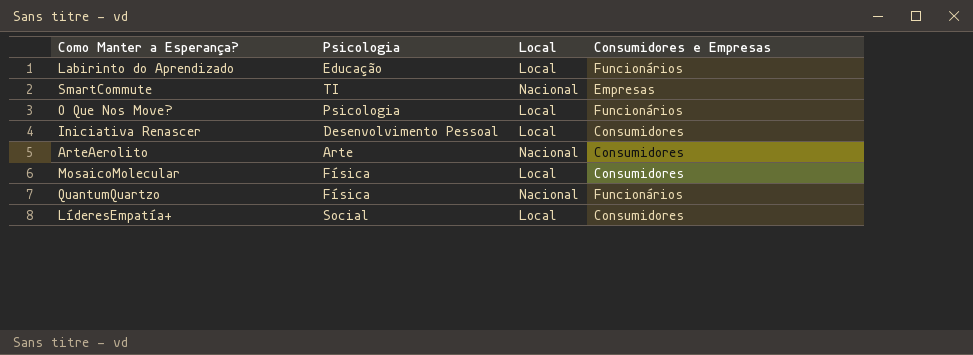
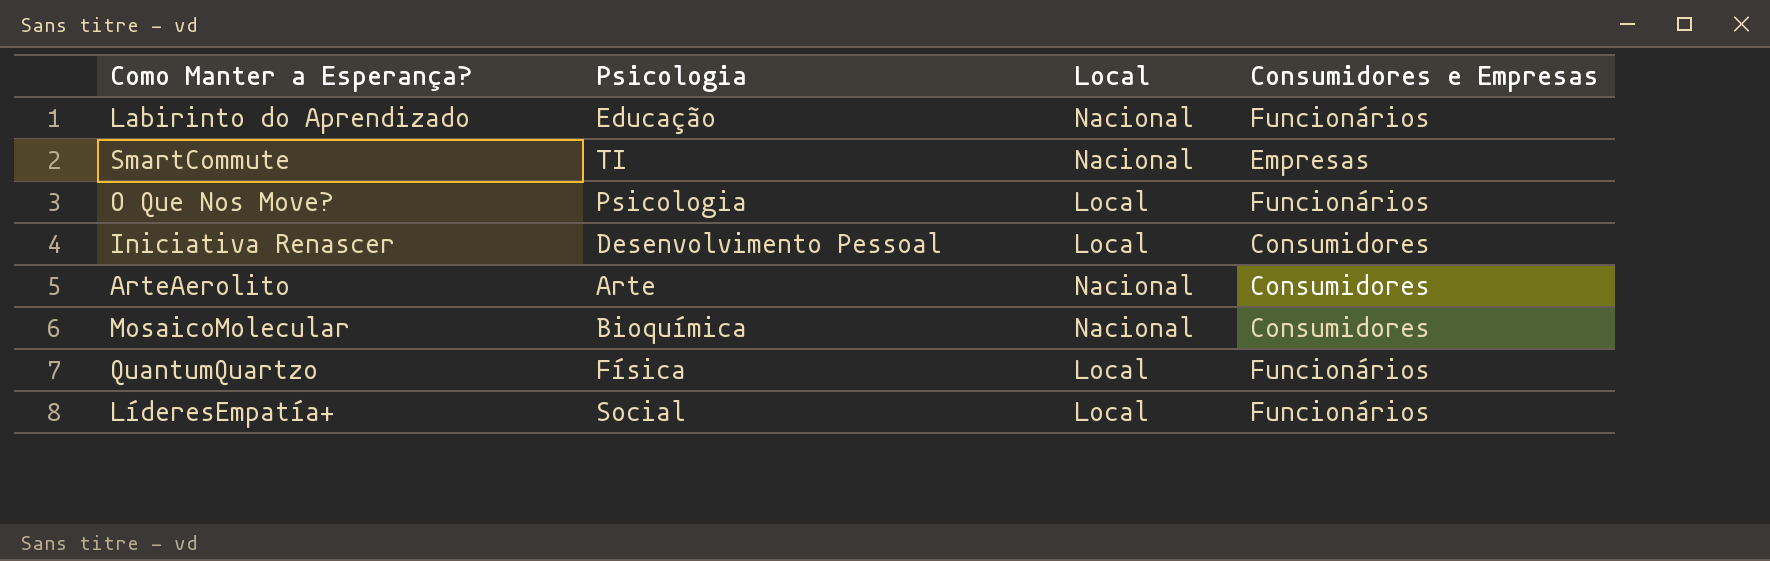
Labirinto do Aprendizado | Local: Local -> Nacional
MosaicoMolecular | Psicologia: Física -> Bioquímica
MosaicoMolecular | Local: Local -> Nacional
QuantumQuartzo | Local: Nacional -> Local
LíderesEmpatía+ | Consumidores e Empresas: Consumidores -> Funcionários

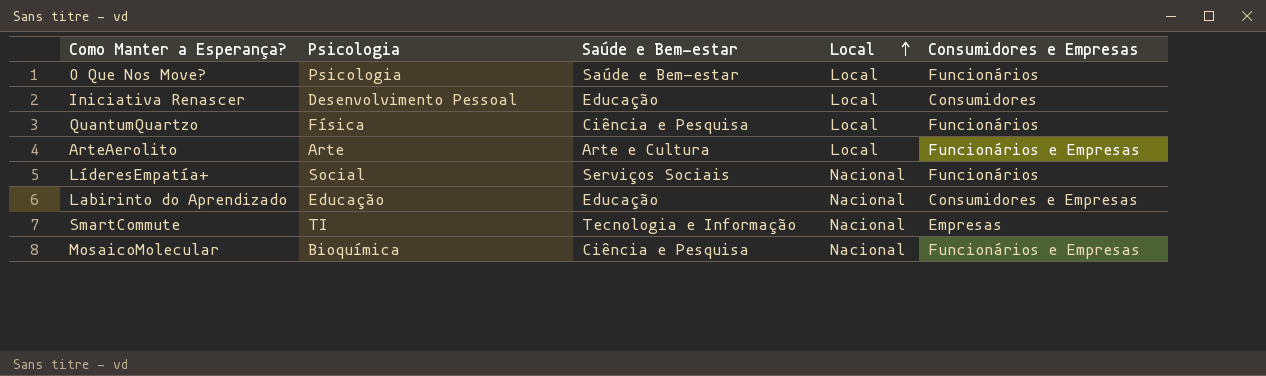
row order: none -> Local ascending
column Saúde e Bem-estar | position: none -> 3
ArteAerolito | Local: Nacional -> Local
ArteAerolito | Consumidores e Empresas: Consumidores -> Funcionários e Empresas
LíderesEmpatía+ | Local: Local -> Nacional
Labirinto do Aprendizado | Consumidores e Empresas: Funcionários -> Consumidores e Empresas
MosaicoMolecular | Consumidores e Empresas: Consumidores -> Funcionários e Empresas

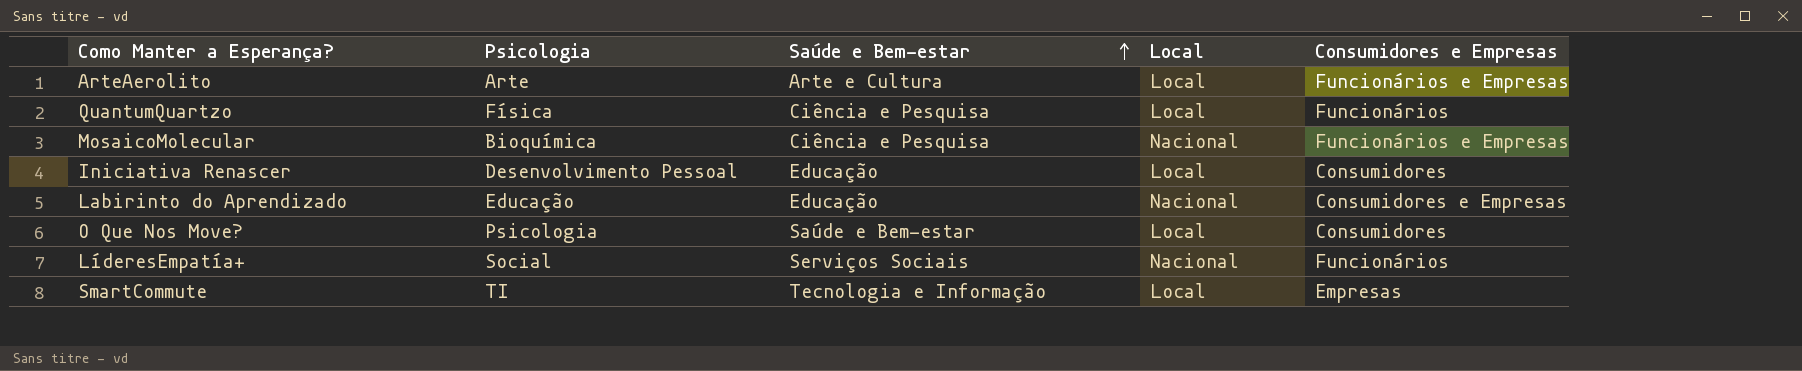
row order: Local ascending -> Saúde e Bem-estar ascending
O Que Nos Move? | Consumidores e Empresas: Funcionários -> Consumidores
SmartCommute | Local: Nacional -> Local

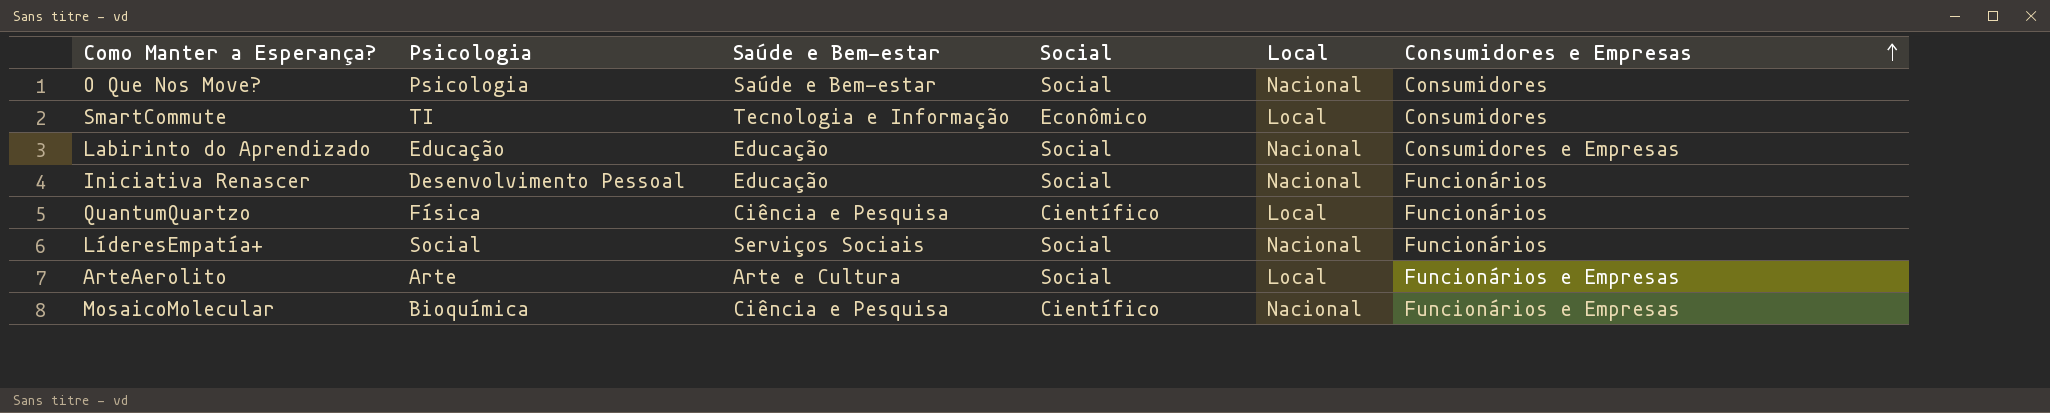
row order: Saúde e Bem-estar ascending -> Consumidores e Empresas ascending
column Social | position: none -> 4
O Que Nos Move? | Local: Local -> Nacional
SmartCommute | Consumidores e Empresas: Empresas -> Consumidores
Iniciativa Renascer | Local: Local -> Nacional
Iniciativa Renascer | Consumidores e Empresas: Consumidores -> Funcionários

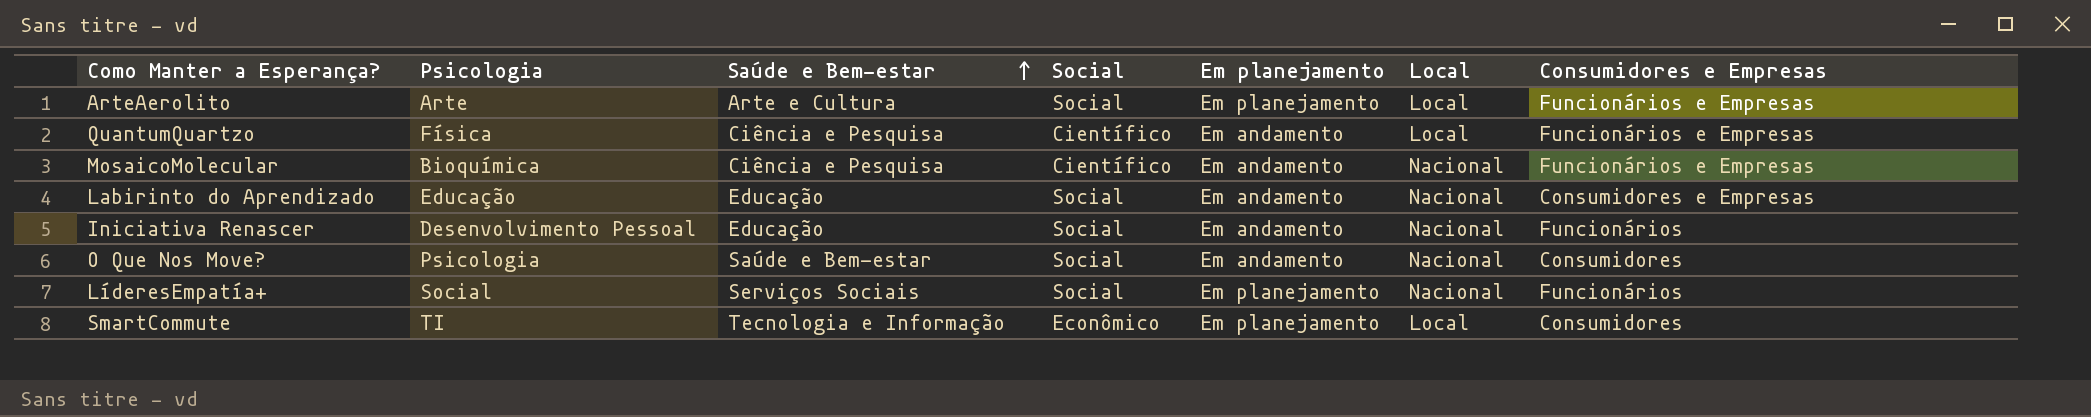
row order: Consumidores e Empresas ascending -> Saúde e Bem-estar ascending
column Em planejamento | position: none -> 5
QuantumQuartzo | Consumidores e Empresas: Funcionários -> Funcionários e Empresas

